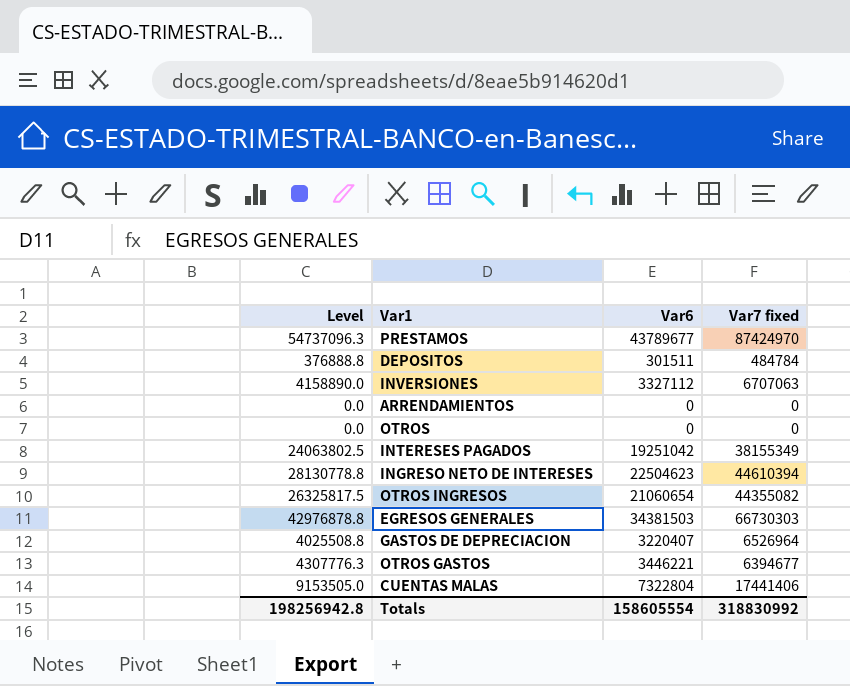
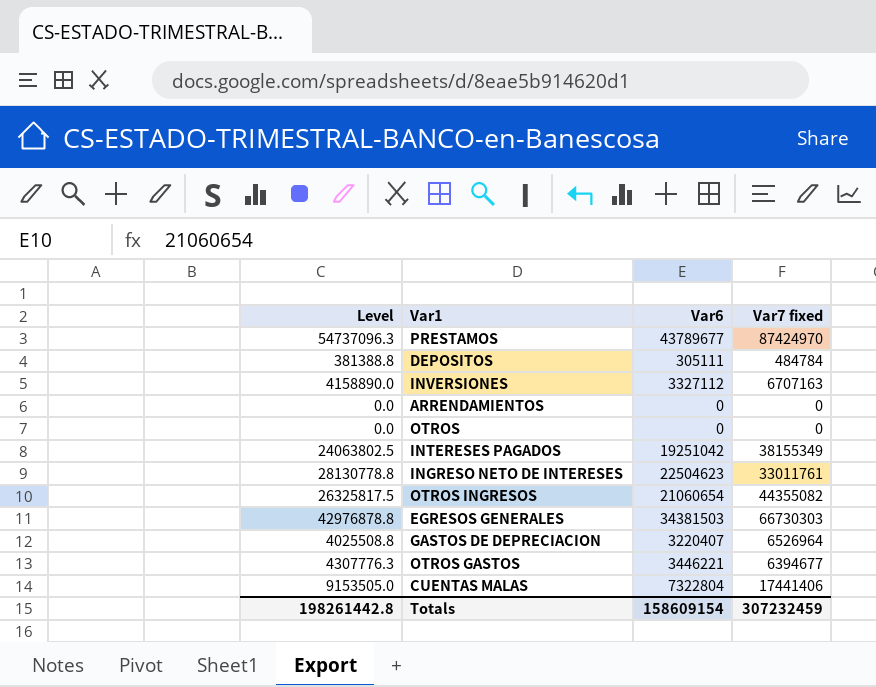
DEPOSITOS | Level: 376888.8 -> 381388.8
DEPOSITOS | Var6: 301511 -> 305111
INVERSIONES | Var7 fixed: 6707063 -> 6707163
INGRESO NETO DE INTERESES | Var7 fixed: 44610394 -> 33011761
Totals | Level: 198256942.8 -> 198261442.8
Totals | Var6: 158605554 -> 158609154
Totals | Var7 fixed: 318830992 -> 307232459

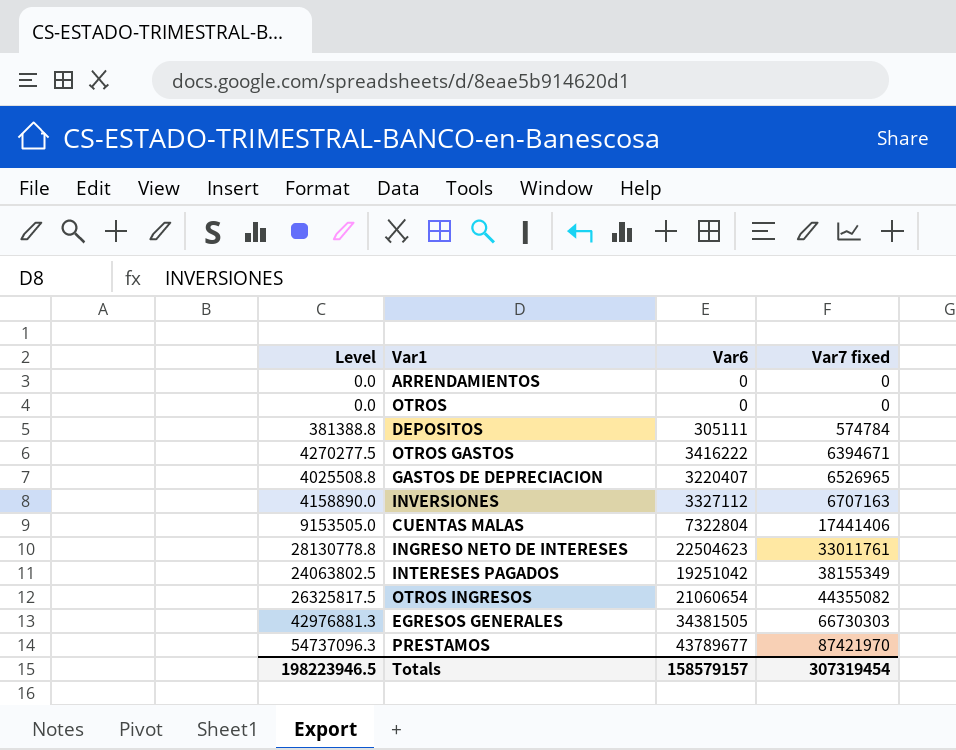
row order: none -> Var7 fixed ascending
DEPOSITOS | Var7 fixed: 484784 -> 574784
OTROS GASTOS | Level: 4307776.3 -> 4270277.5
OTROS GASTOS | Var6: 3446221 -> 3416222
OTROS GASTOS | Var7 fixed: 6394677 -> 6394671
GASTOS DE DEPRECIACION | Var7 fixed: 6526964 -> 6526965
EGRESOS GENERALES | Level: 42976878.8 -> 42976881.3
EGRESOS GENERALES | Var6: 34381503 -> 34381505
PRESTAMOS | Var7 fixed: 87424970 -> 87421970
Totals | Level: 198261442.8 -> 198223946.5
Totals | Var6: 158609154 -> 158579157
Totals | Var7 fixed: 307232459 -> 307319454

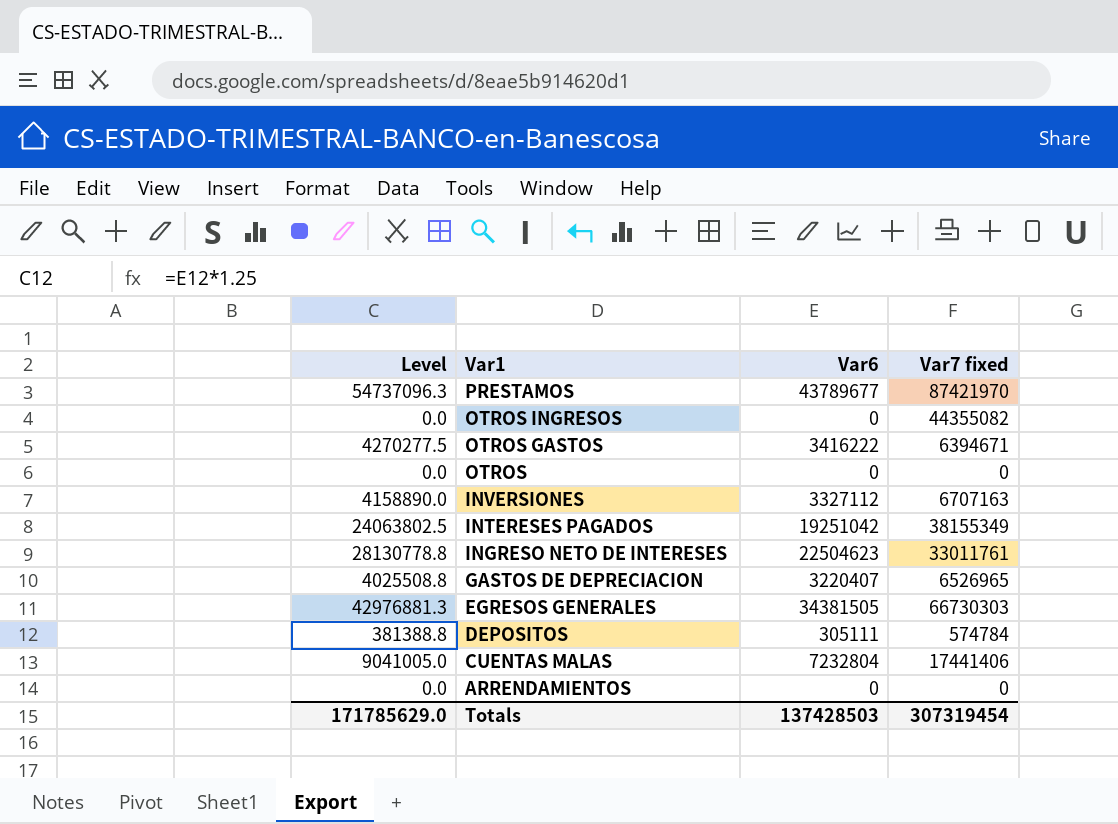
row order: Var7 fixed ascending -> Var1 descending
OTROS INGRESOS | Level: 26325817.5 -> 0.0
OTROS INGRESOS | Var6: 21060654 -> 0
CUENTAS MALAS | Level: 9153505.0 -> 9041005.0
CUENTAS MALAS | Var6: 7322804 -> 7232804
Totals | Level: 198223946.5 -> 171785629.0
Totals | Var6: 158579157 -> 137428503

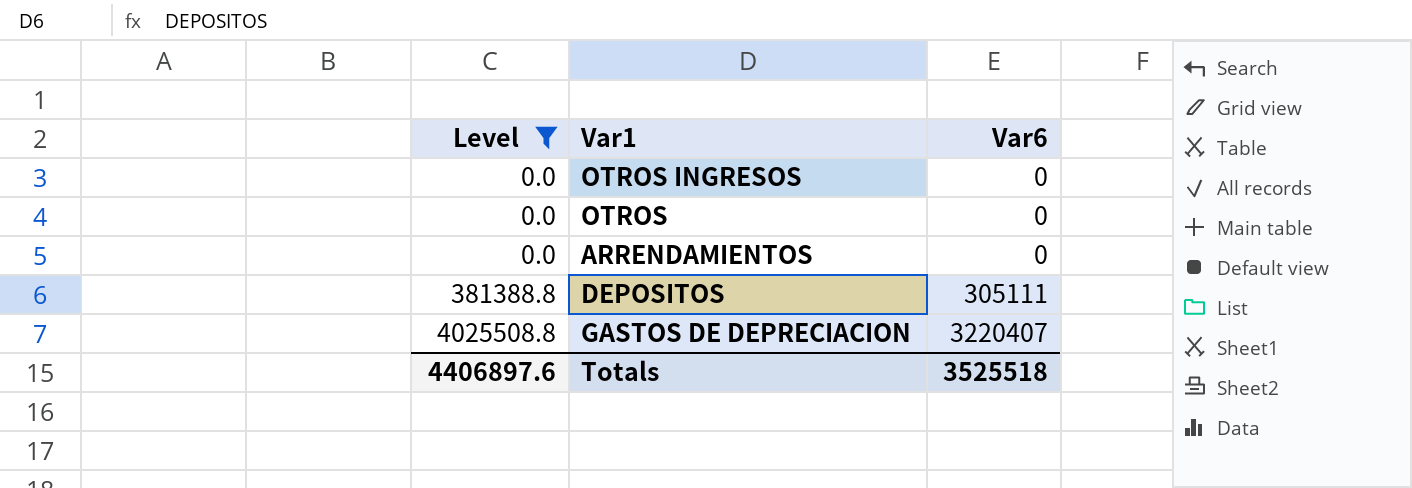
filter: none -> Level <= 4025508.8
row order: Var1 descending -> Level ascending
column Var7 fixed | position: 4 -> none
Totals | Level: 171785629.0 -> 4406897.6
Totals | Var6: 137428503 -> 3525518

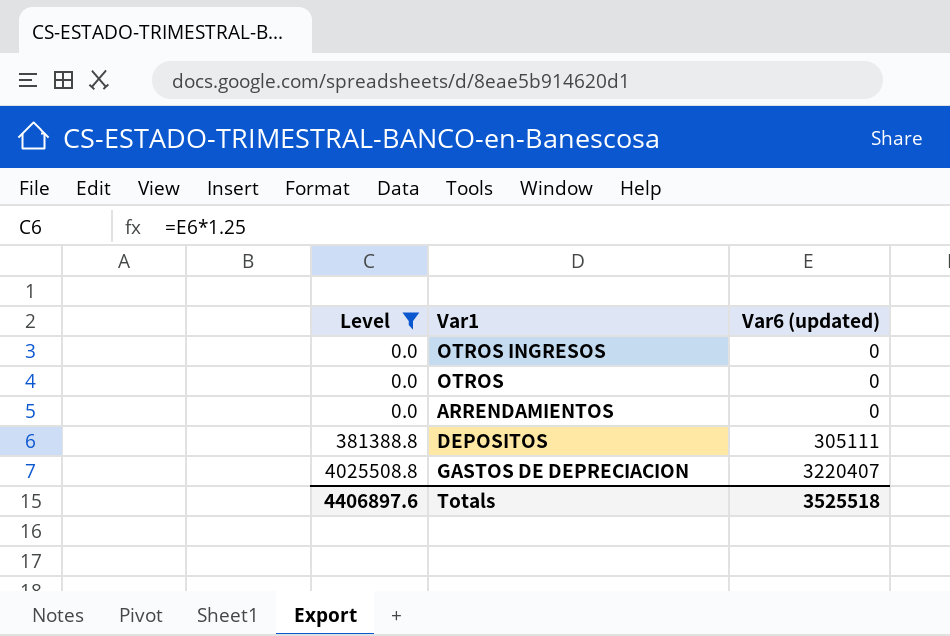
column name: Var6 -> Var6 (updated)

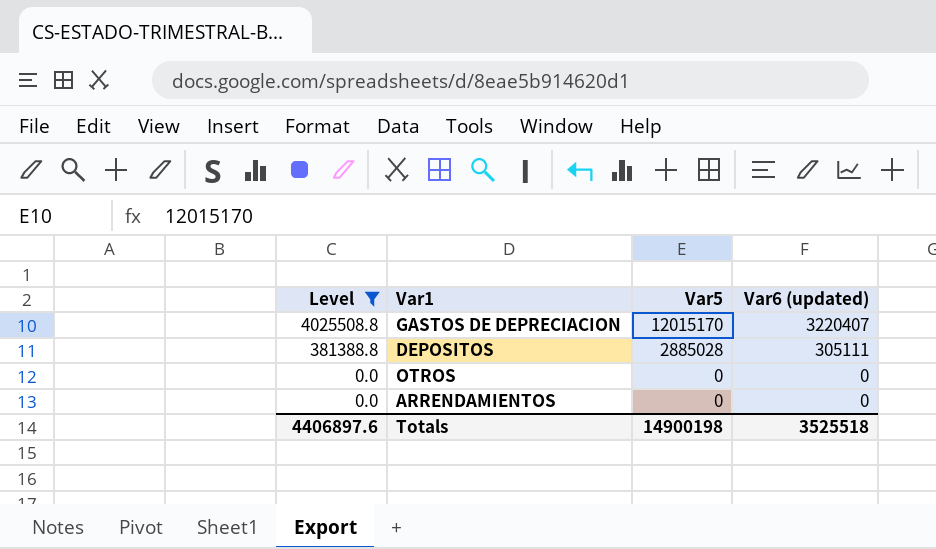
row order: Level ascending -> Level descending
column Var5 | position: none -> 3
row OTROS INGRESOS: 0.0 | 0 -> none

